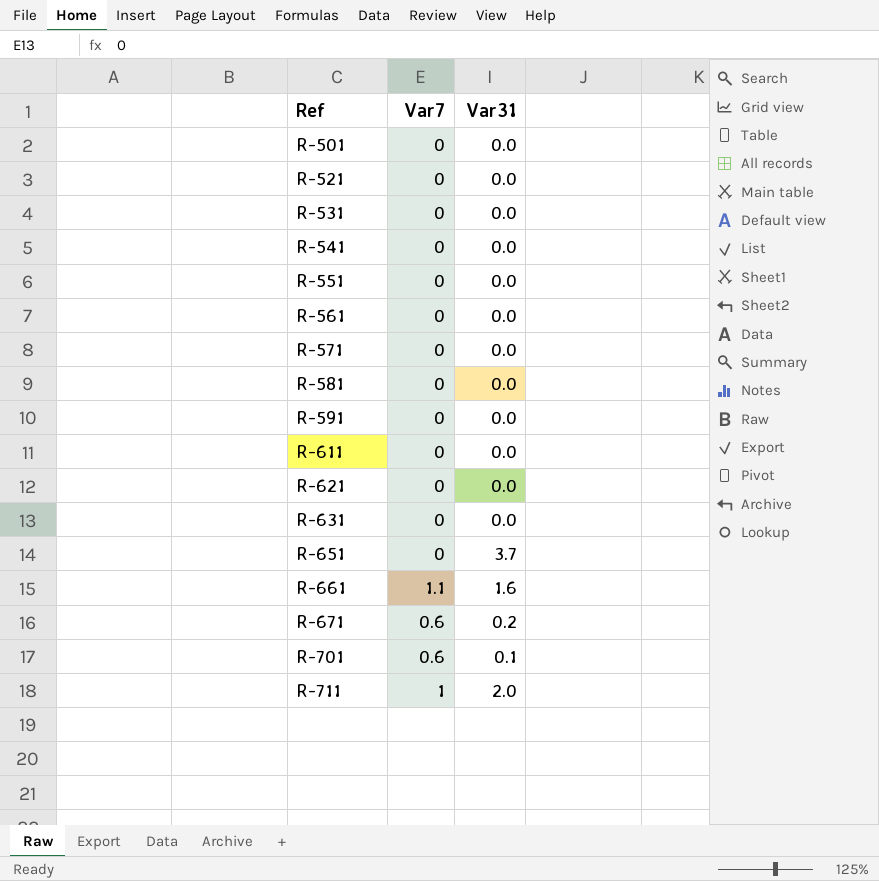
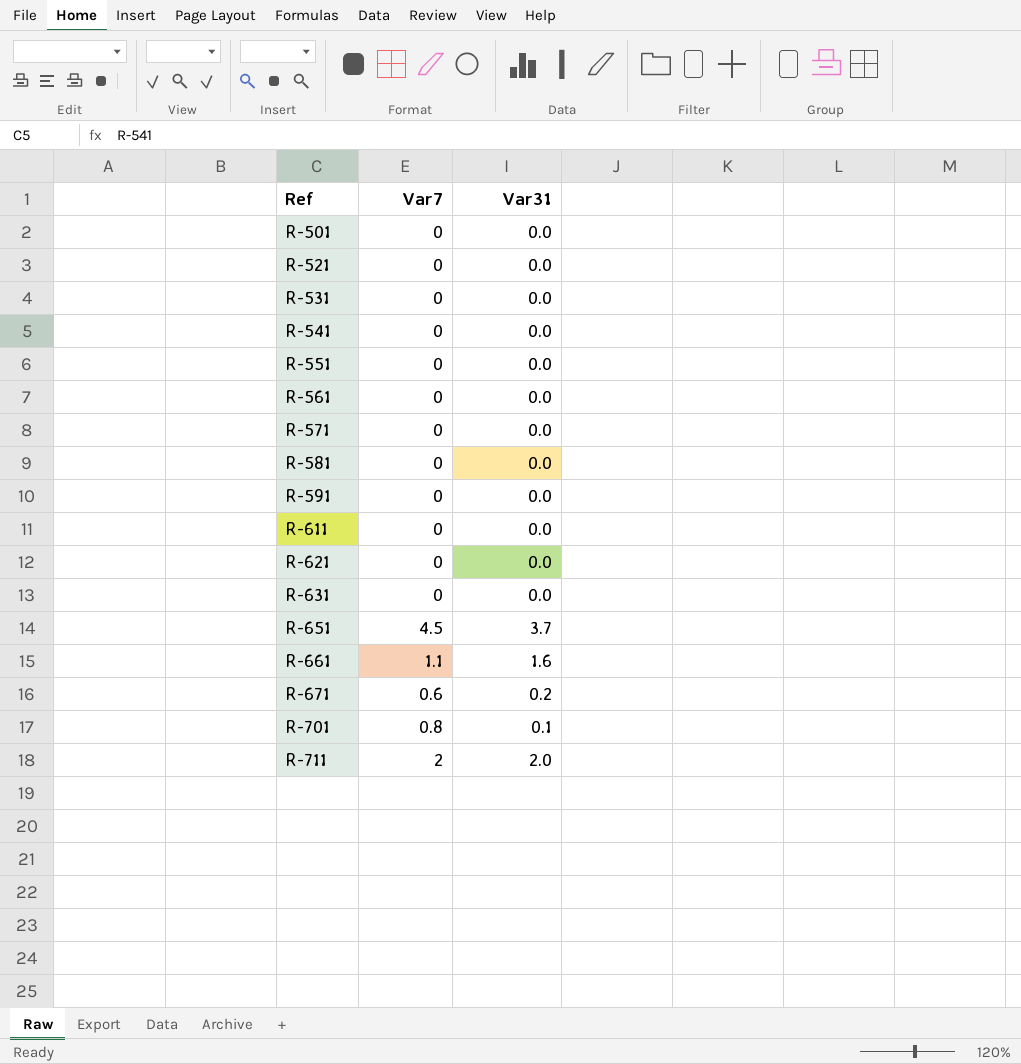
R-651 | Var7: 0 -> 4.5
R-701 | Var7: 0.6 -> 0.8
R-711 | Var7: 1 -> 2

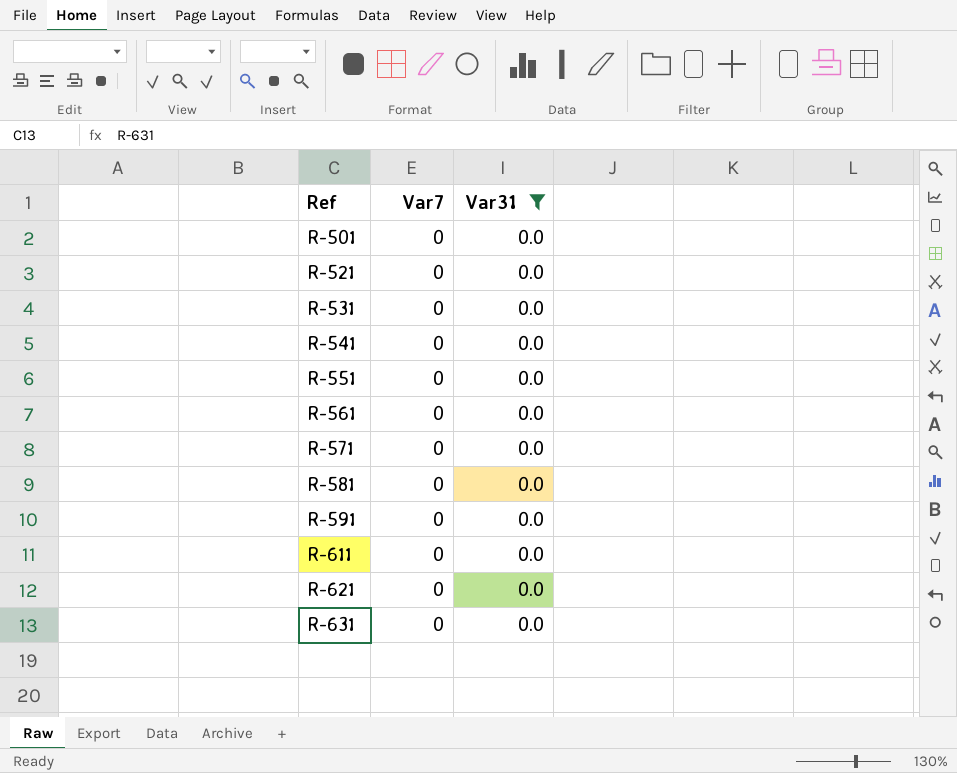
filter: none -> Var31 = 0.0

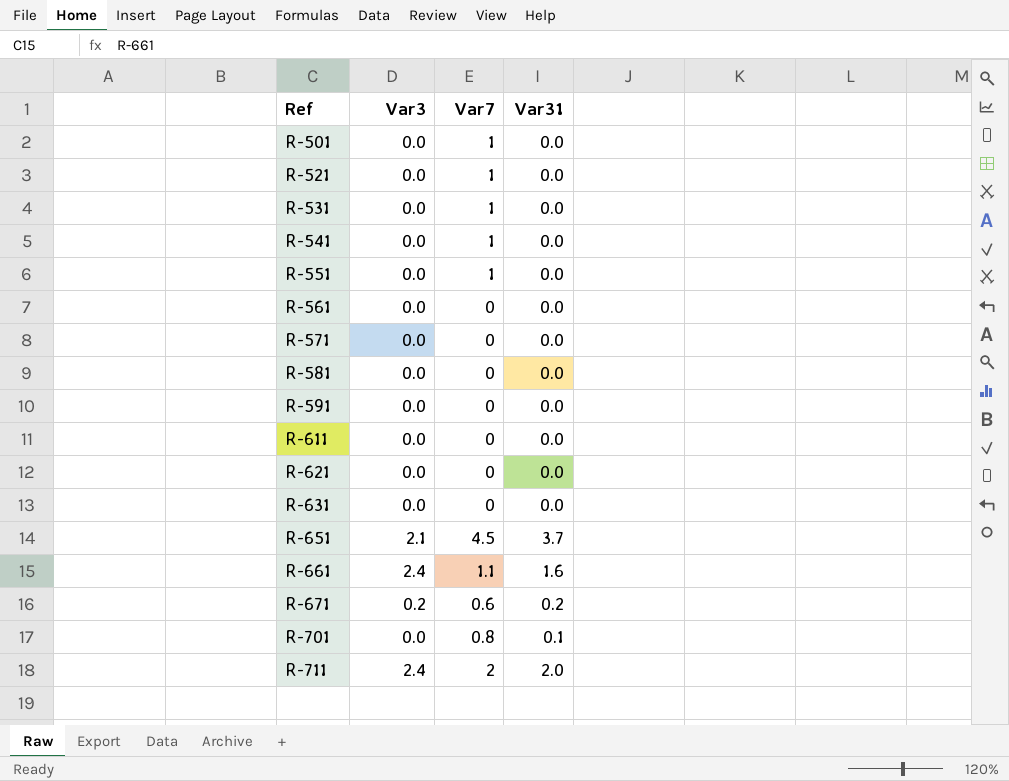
filter: Var31 = 0.0 -> none
column Var3 | position: none -> 2
R-501 | Var7: 0 -> 1
R-521 | Var7: 0 -> 1
R-531 | Var7: 0 -> 1
R-541 | Var7: 0 -> 1
R-551 | Var7: 0 -> 1

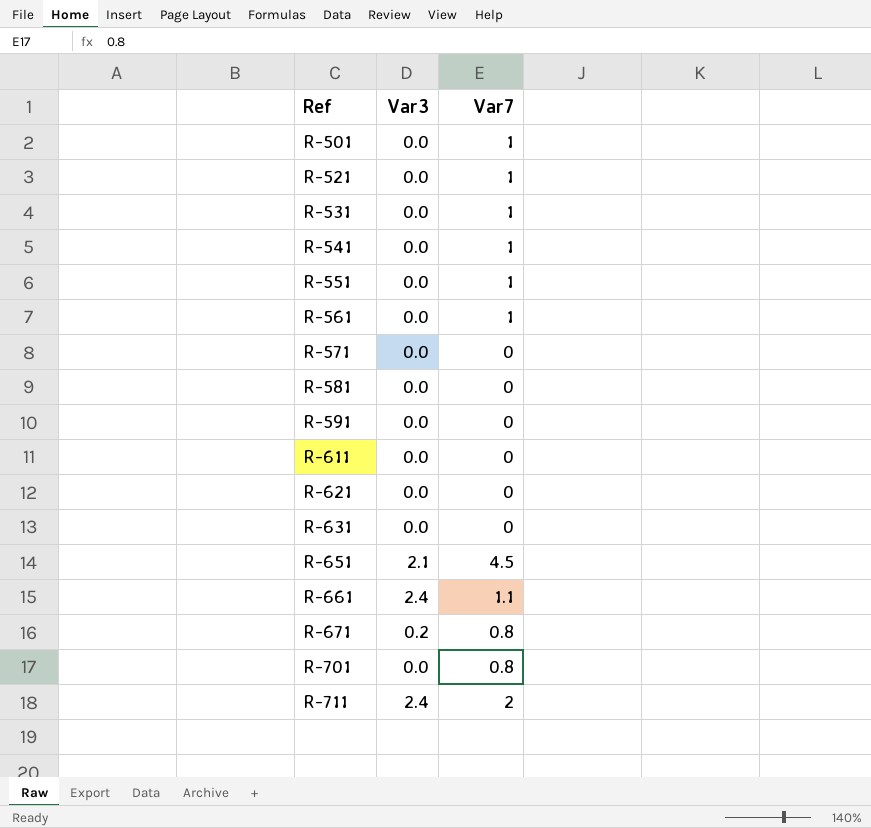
column Var31 | position: 4 -> none
R-561 | Var7: 0 -> 1
R-671 | Var7: 0.6 -> 0.8

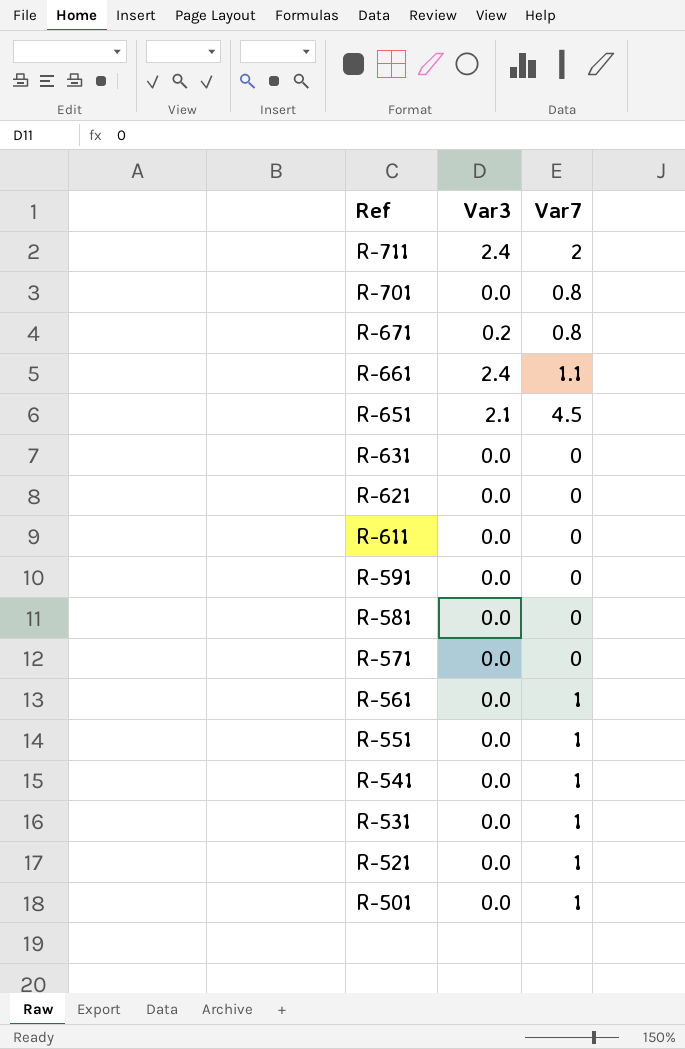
row order: Ref ascending -> Ref descending

